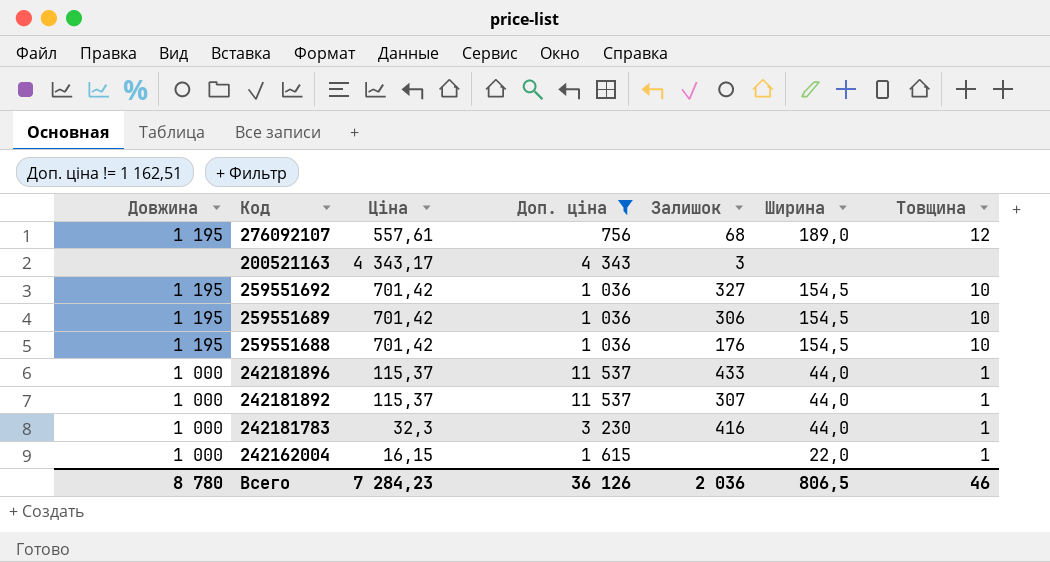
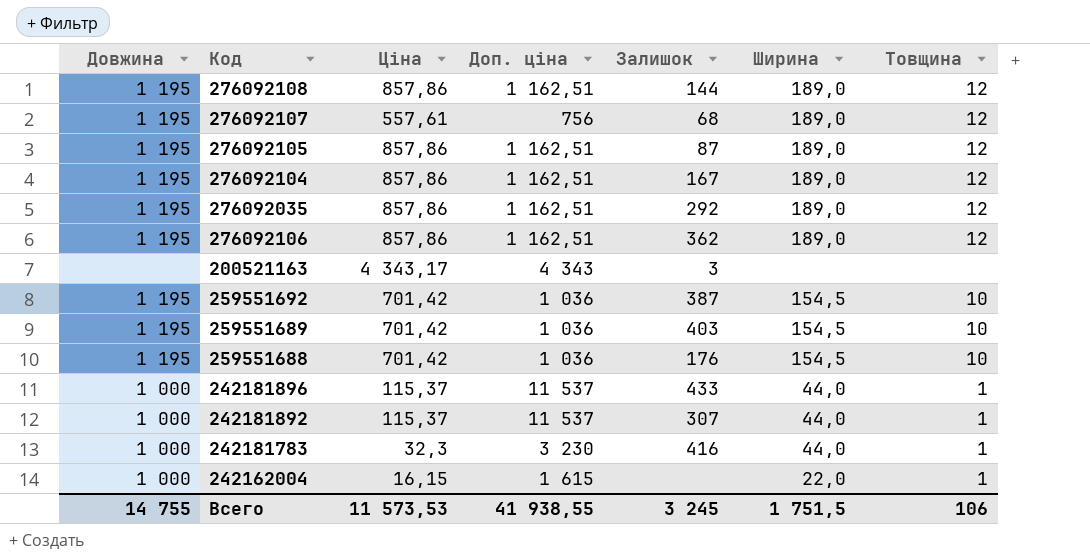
filter: Доп. ціна != 1 162,51 -> none
259551692 | Залишок: 327 -> 387
259551689 | Залишок: 306 -> 403
Всего | Довжина: 8 780 -> 14 755
Всего | Ціна: 7 284,23 -> 11 573,53
Всего | Доп. ціна: 36 126 -> 41 938,55
Всего | Залишок: 2 036 -> 3 245
Всего | Ширина: 806,5 -> 1 751,5
Всего | Товщина: 46 -> 106

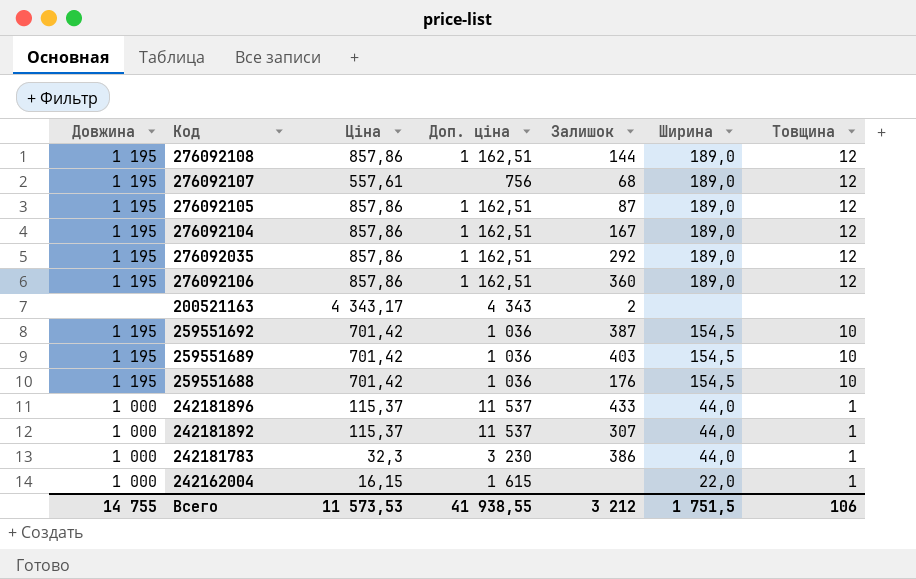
276092106 | Залишок: 362 -> 360
200521163 | Залишок: 3 -> 2
242181783 | Залишок: 416 -> 386
Всего | Залишок: 3 245 -> 3 212

